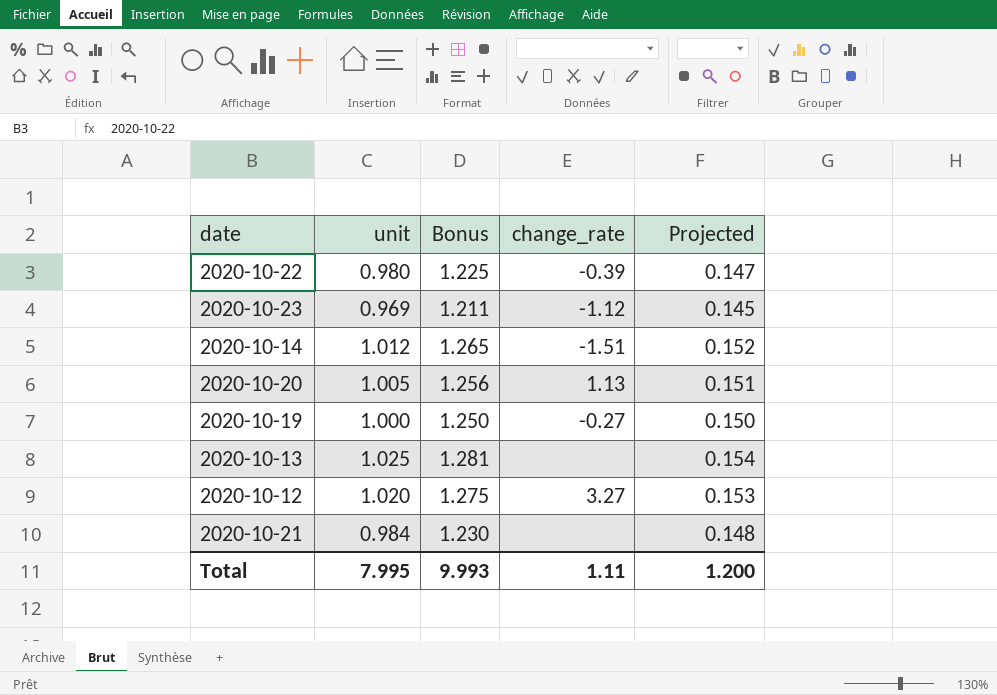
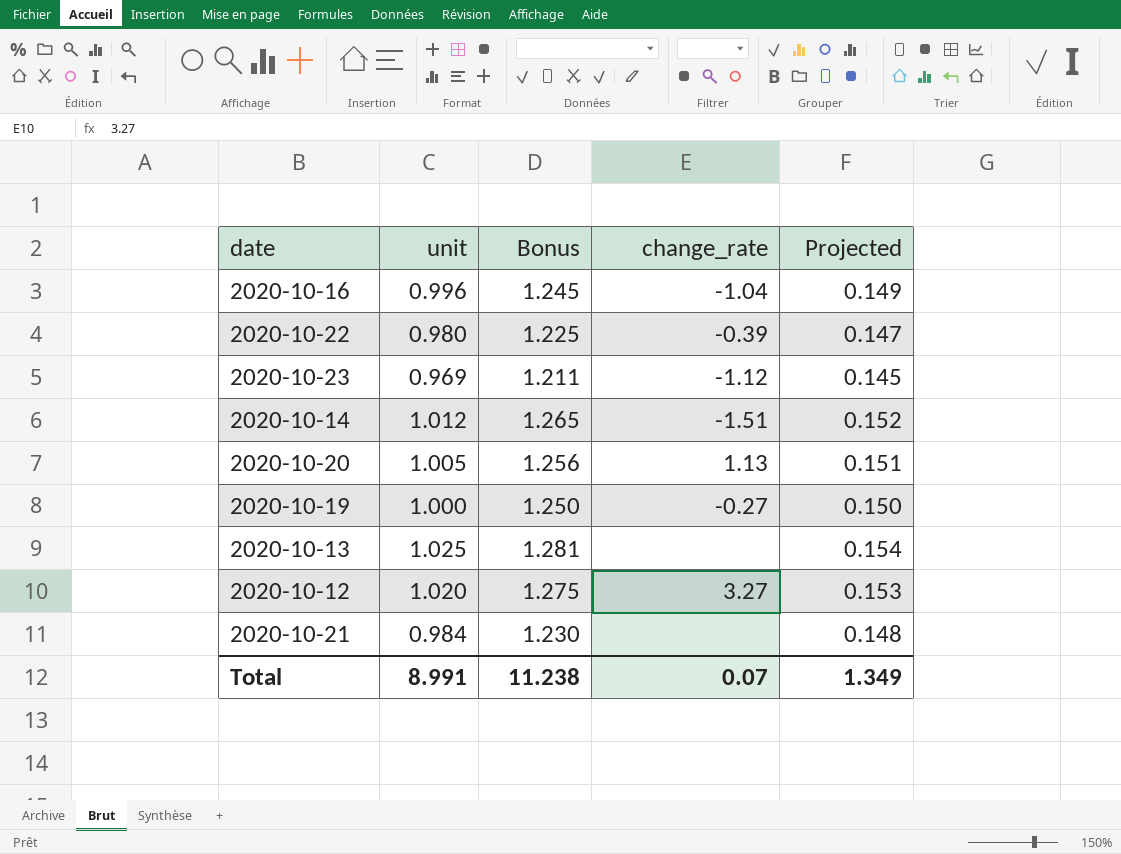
row 2020-10-16: none -> 0.996 | 1.245 | -1.04 | 0.149
Total | unit: 7.995 -> 8.991
Total | Bonus: 9.993 -> 11.238
Total | change_rate: 1.11 -> 0.07
Total | Projected: 1.200 -> 1.349

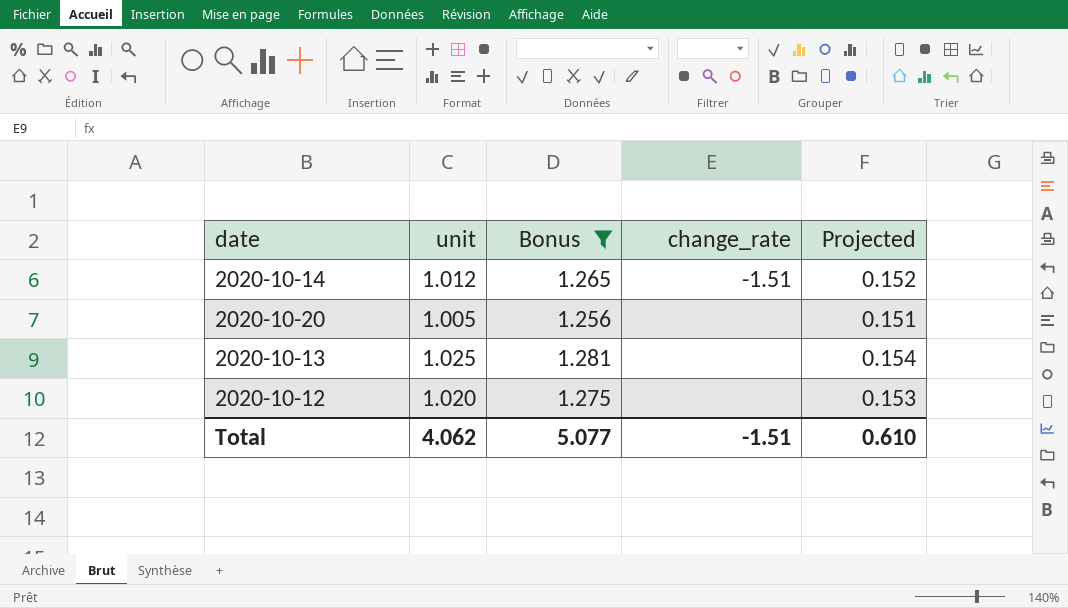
filter: none -> Bonus >= 1.256
2020-10-20 | change_rate: 1.13 -> none
2020-10-12 | change_rate: 3.27 -> none
Total | unit: 8.991 -> 4.062
Total | Bonus: 11.238 -> 5.077
Total | change_rate: 0.07 -> -1.51
Total | Projected: 1.349 -> 0.610

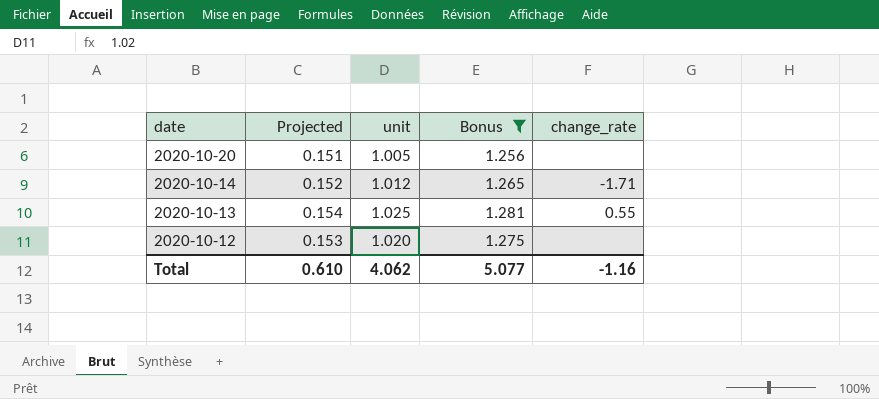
row order: none -> date descending
column Projected | position: 5 -> 2
2020-10-14 | change_rate: -1.51 -> -1.71
2020-10-13 | change_rate: none -> 0.55
Total | change_rate: -1.51 -> -1.16

